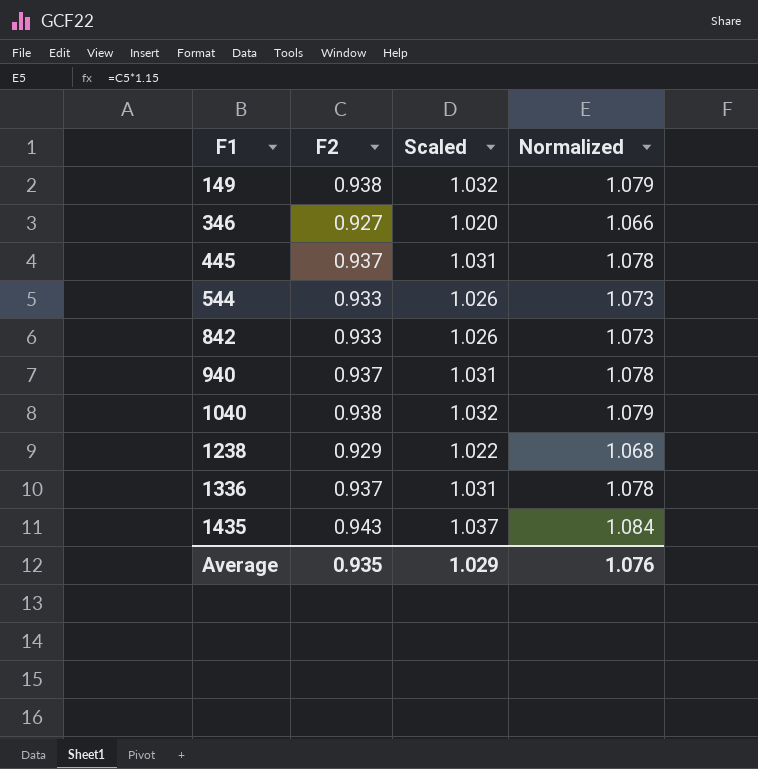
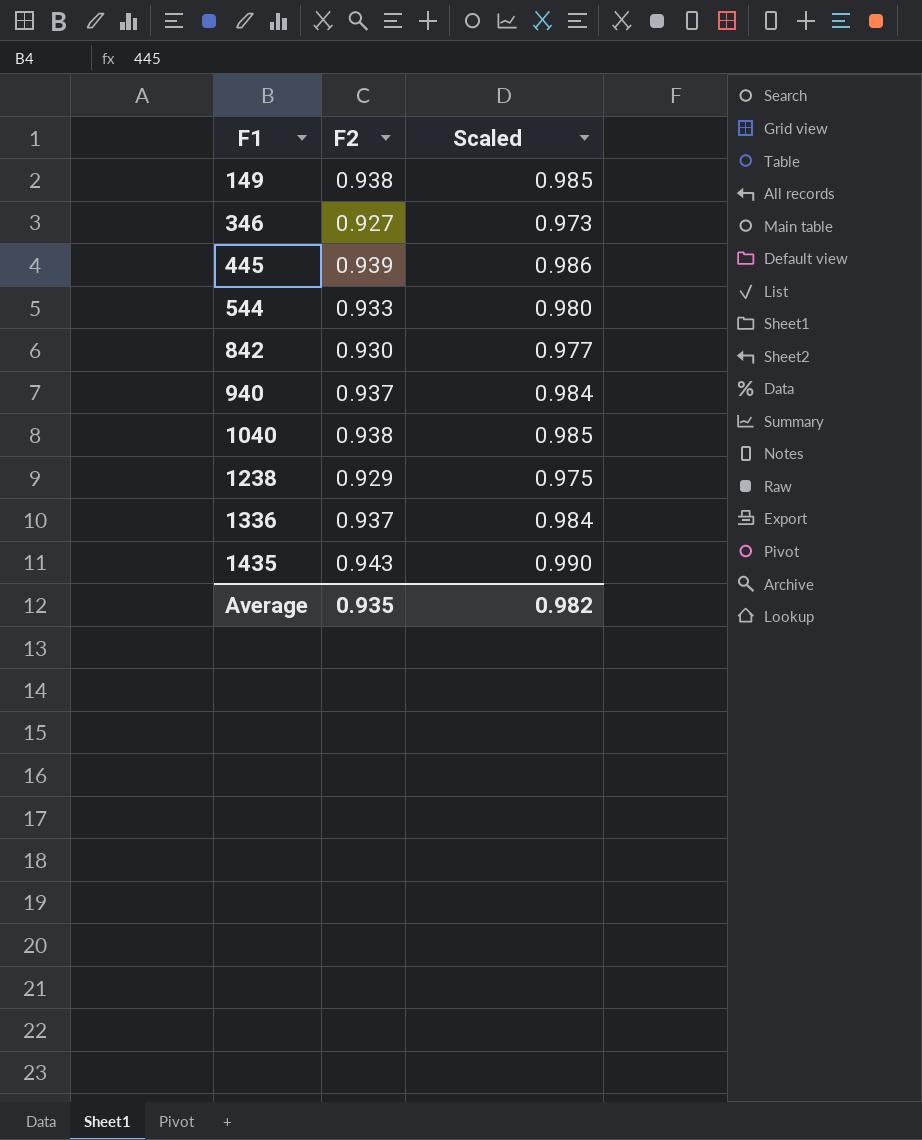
column Normalized | formula: [F2] * 1.15 -> none
column Scaled | formula: [F2] * 1.1 -> [F2] * 1.05
445 | F2: 0.937 -> 0.939
842 | F2: 0.933 -> 0.930
Average | Scaled: 1.029 -> 0.982

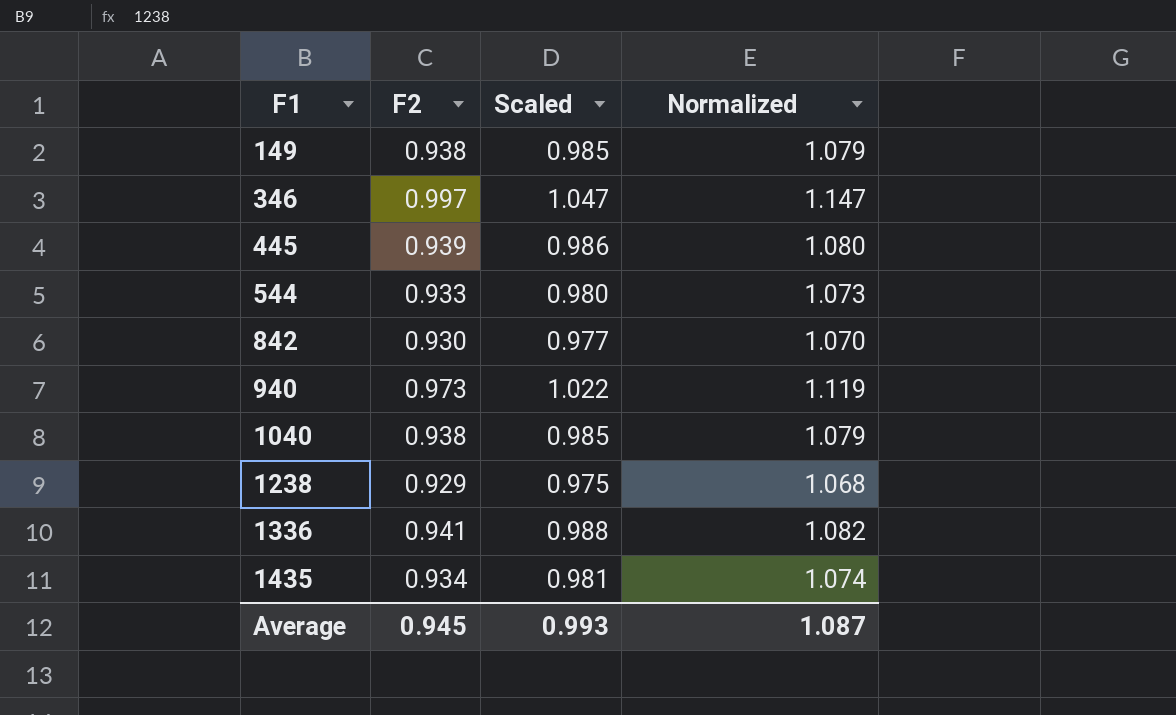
column Normalized | formula: none -> [F2] * 1.15
346 | F2: 0.927 -> 0.997
346 | Scaled: 0.973 -> 1.047
940 | F2: 0.937 -> 0.973
940 | Scaled: 0.984 -> 1.022
1336 | F2: 0.937 -> 0.941
1336 | Scaled: 0.984 -> 0.988
1435 | F2: 0.943 -> 0.934
1435 | Scaled: 0.990 -> 0.981
Average | F2: 0.935 -> 0.945
Average | Scaled: 0.982 -> 0.993

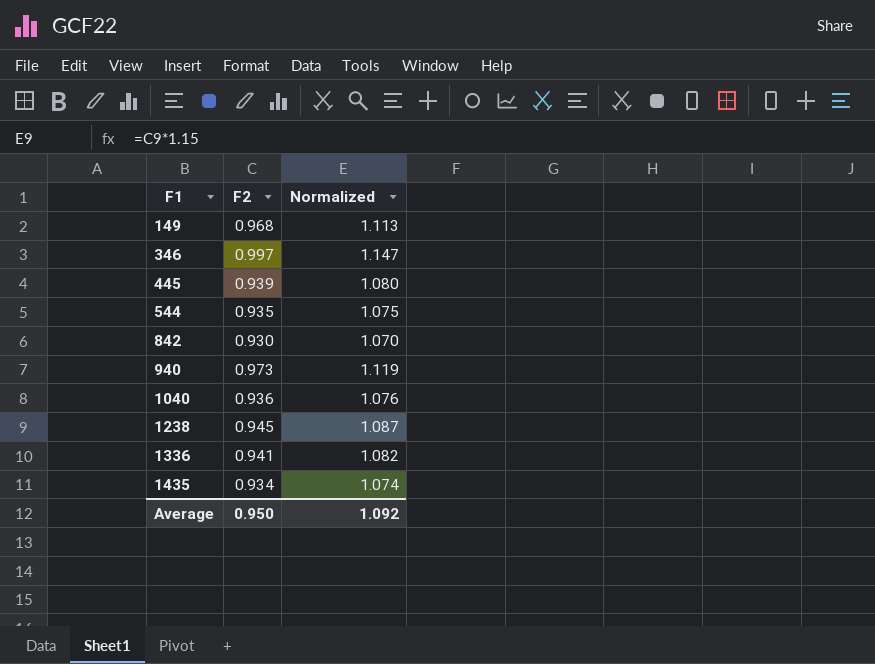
column Scaled | formula: [F2] * 1.05 -> none
149 | F2: 0.938 -> 0.968
149 | Normalized: 1.079 -> 1.113
544 | F2: 0.933 -> 0.935
544 | Normalized: 1.073 -> 1.075
1040 | F2: 0.938 -> 0.936
1040 | Normalized: 1.079 -> 1.076
1238 | F2: 0.929 -> 0.945
1238 | Normalized: 1.068 -> 1.087
Average | F2: 0.945 -> 0.950
Average | Normalized: 1.087 -> 1.092

